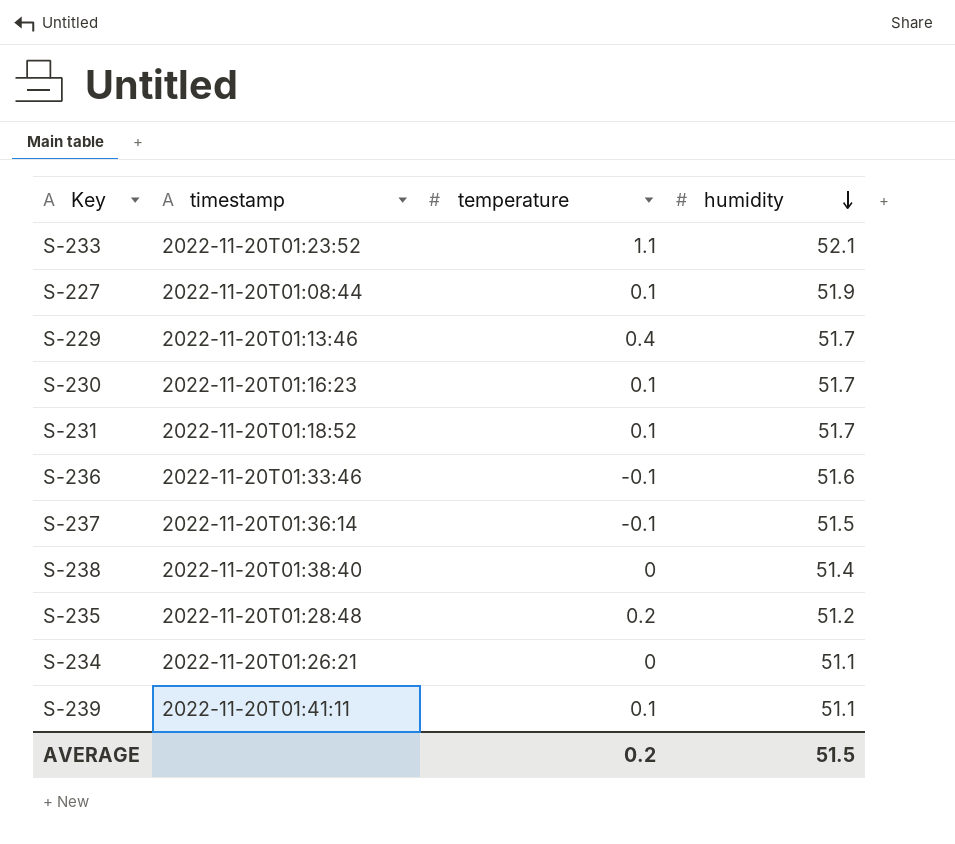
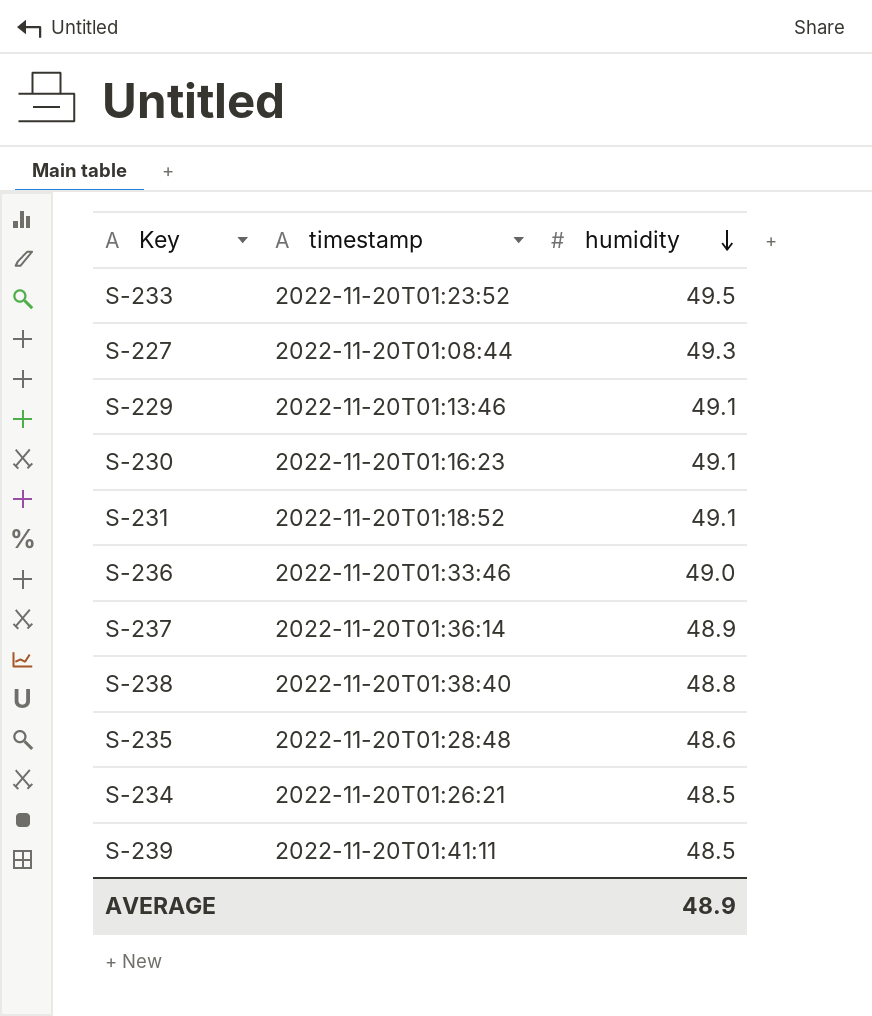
column temperature | position: 3 -> none
S-233 | humidity: 52.1 -> 49.5
S-227 | humidity: 51.9 -> 49.3
S-229 | humidity: 51.7 -> 49.1
S-230 | humidity: 51.7 -> 49.1
S-231 | humidity: 51.7 -> 49.1
S-236 | humidity: 51.6 -> 49.0
S-237 | humidity: 51.5 -> 48.9
S-238 | humidity: 51.4 -> 48.8
S-235 | humidity: 51.2 -> 48.6
S-234 | humidity: 51.1 -> 48.5
S-239 | humidity: 51.1 -> 48.5
AVERAGE | humidity: 51.5 -> 48.9

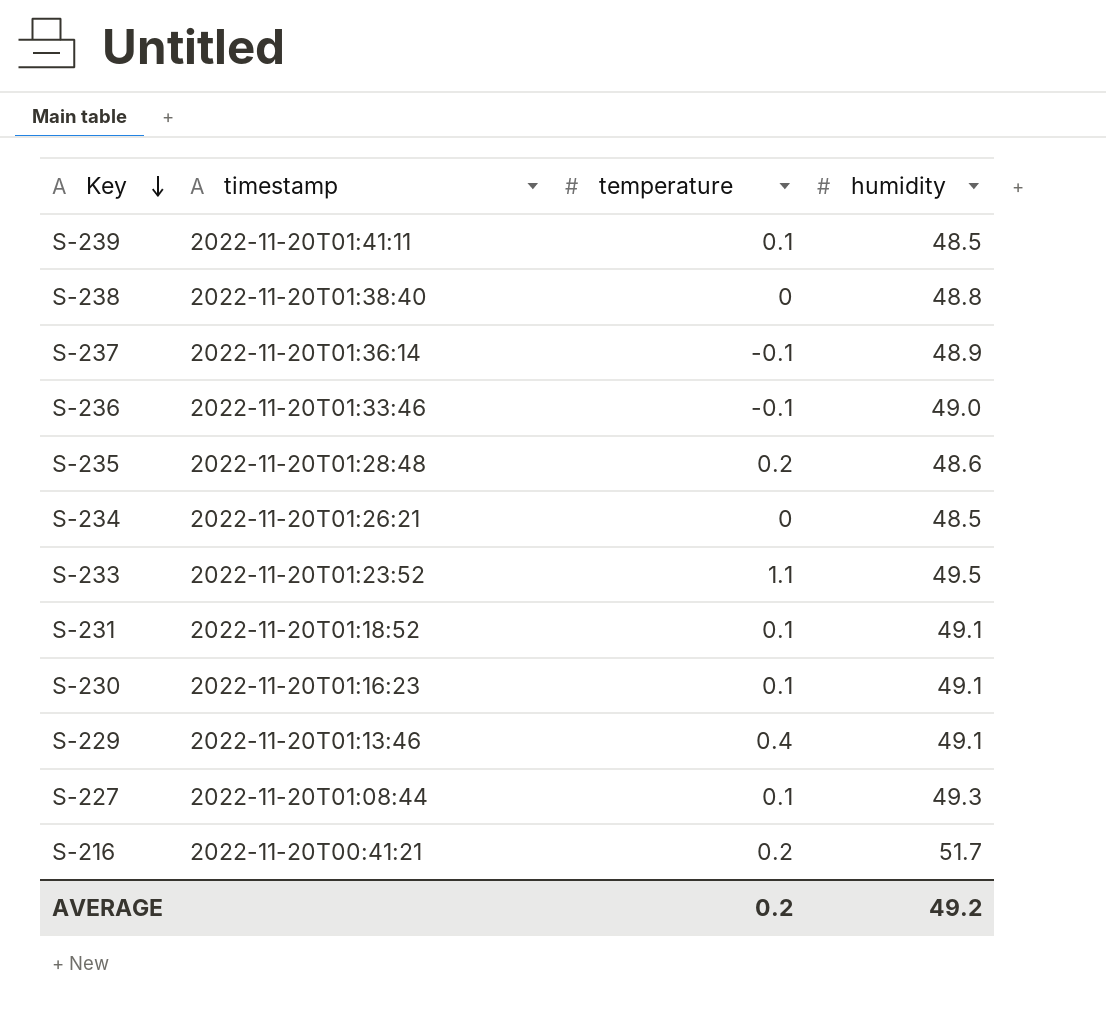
row order: humidity descending -> Key descending
column temperature | position: none -> 3
row S-216: none -> 2022-11-20T00:41:21 | 0.2 | 51.7
AVERAGE | humidity: 48.9 -> 49.2

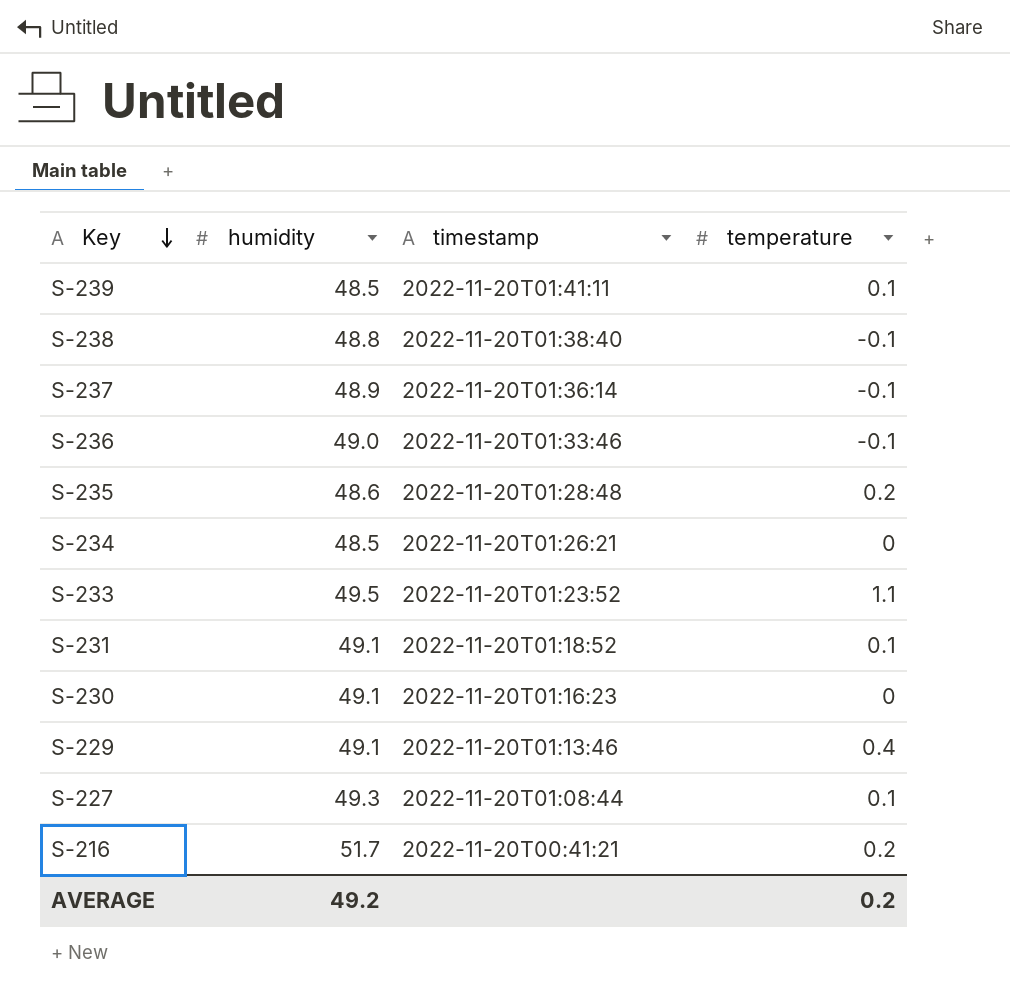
column humidity | position: 4 -> 2
S-238 | temperature: 0 -> -0.1
S-230 | temperature: 0.1 -> 0

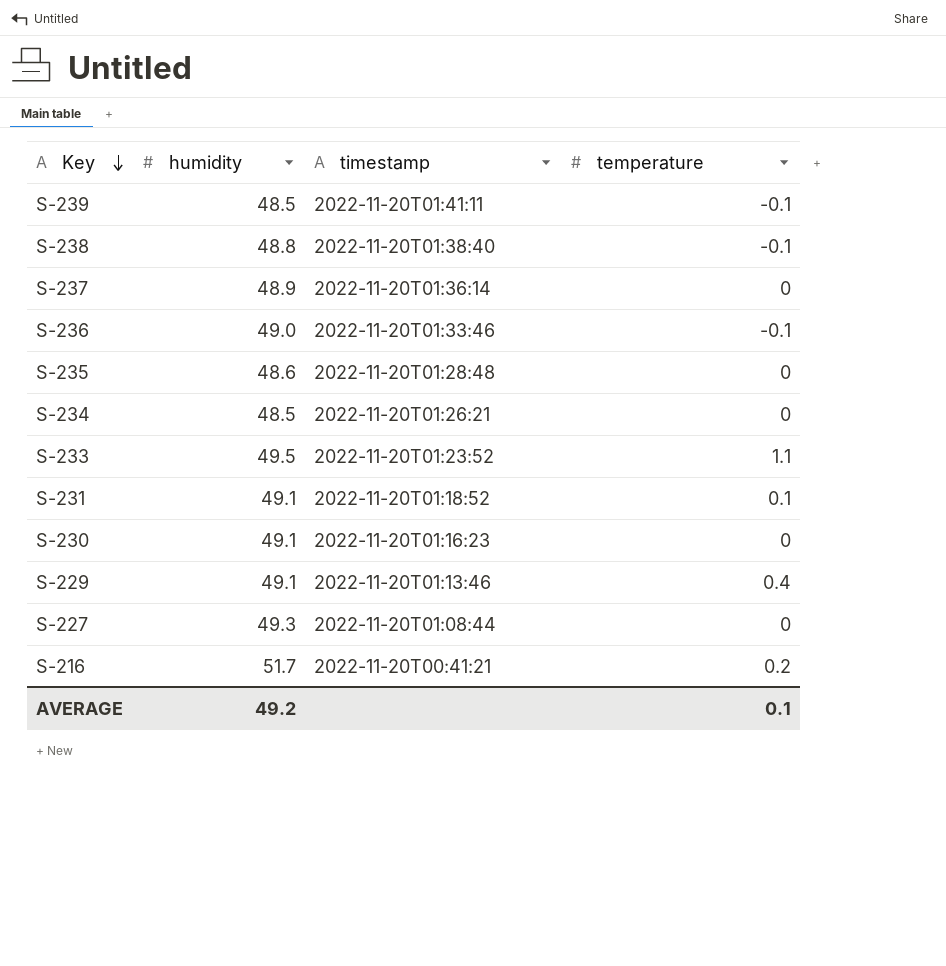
S-239 | temperature: 0.1 -> -0.1
S-237 | temperature: -0.1 -> 0
S-235 | temperature: 0.2 -> 0
S-227 | temperature: 0.1 -> 0
AVERAGE | temperature: 0.2 -> 0.1

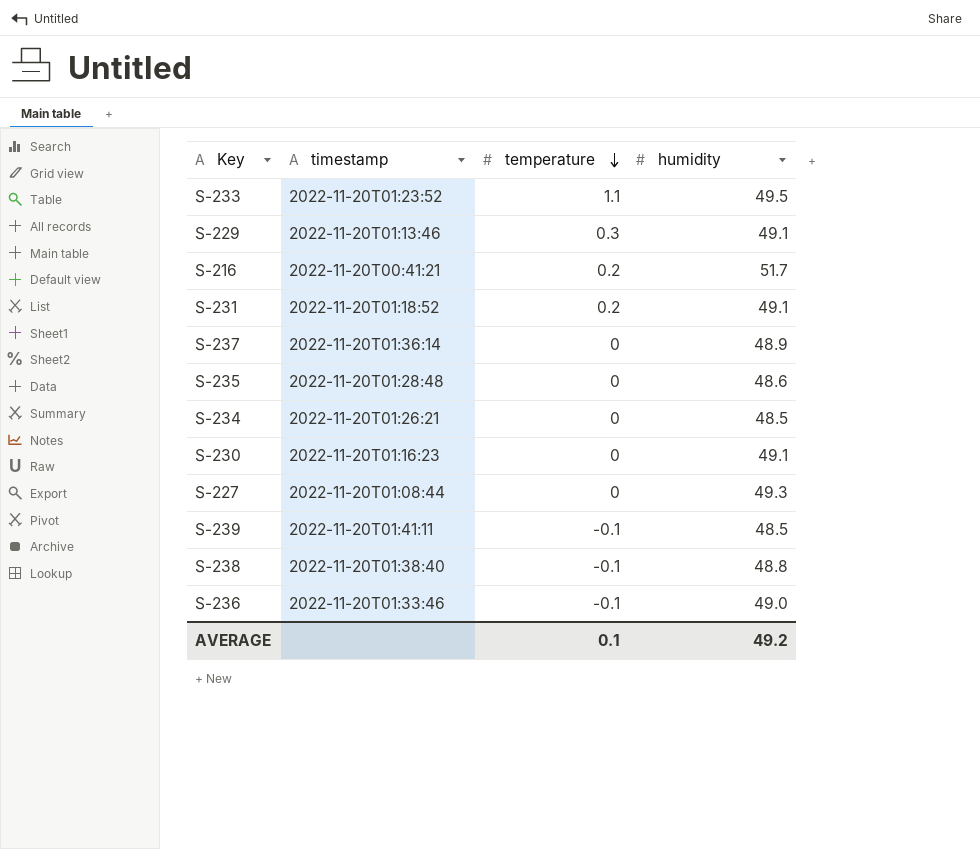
row order: Key descending -> temperature descending
column humidity | position: 2 -> 4
S-229 | temperature: 0.4 -> 0.3
S-231 | temperature: 0.1 -> 0.2

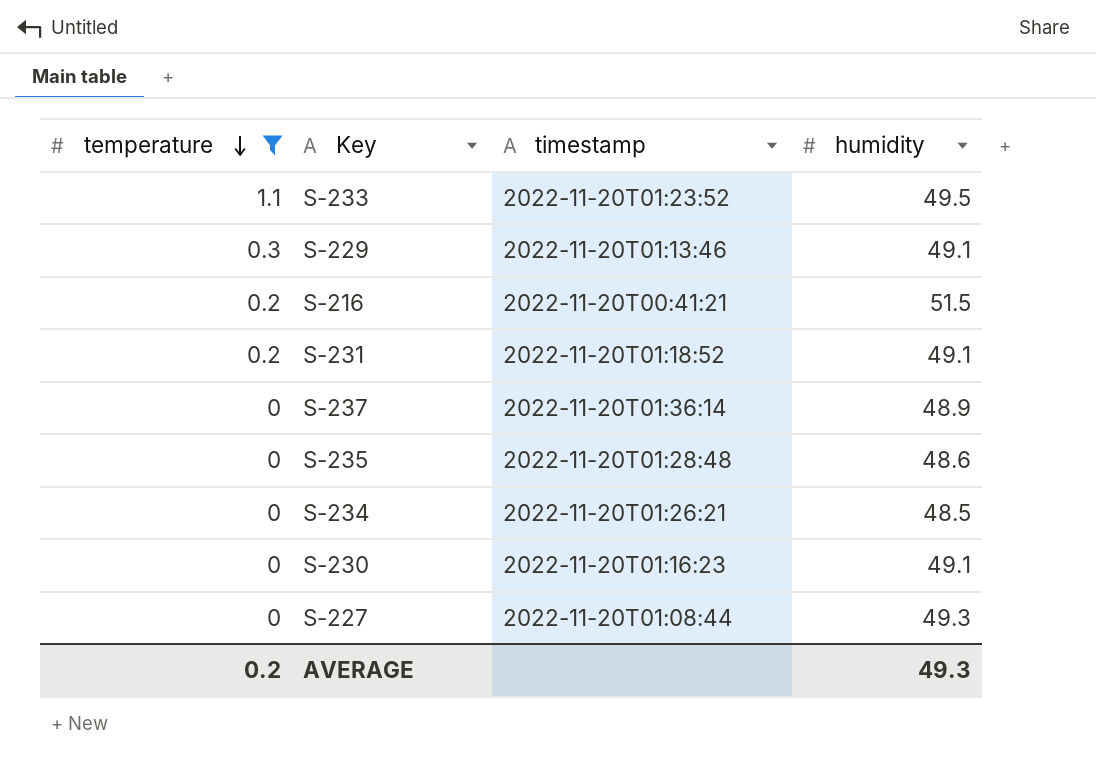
filter: none -> temperature != -0.1
column temperature | position: 3 -> 1
S-216 | humidity: 51.7 -> 51.5
AVERAGE | temperature: 0.1 -> 0.2
AVERAGE | humidity: 49.2 -> 49.3

